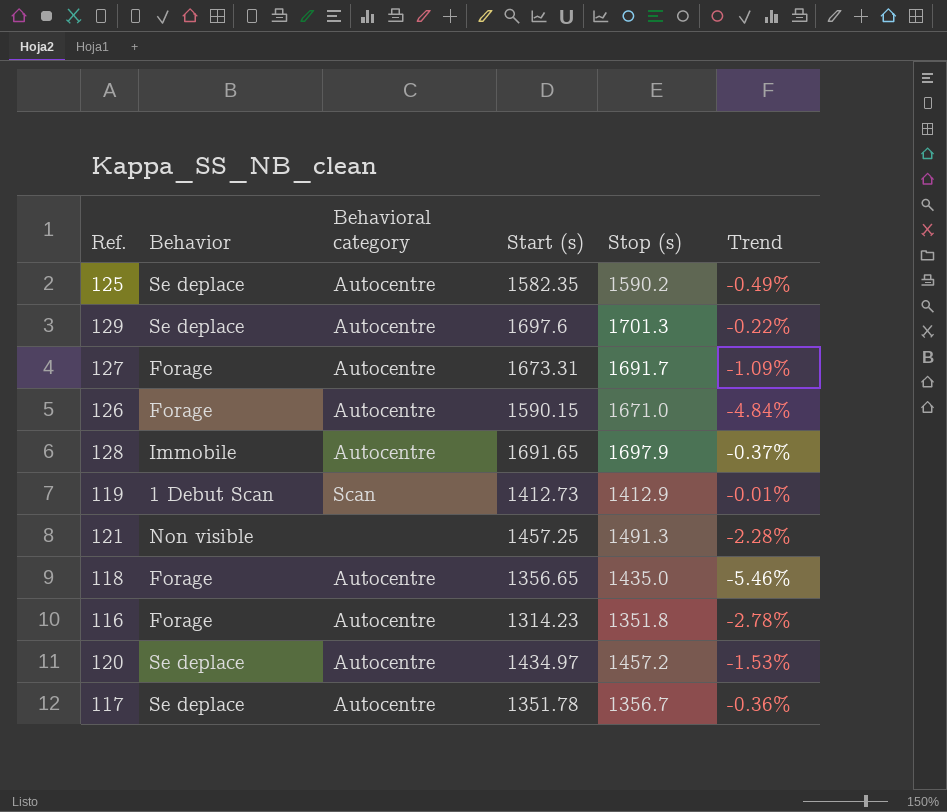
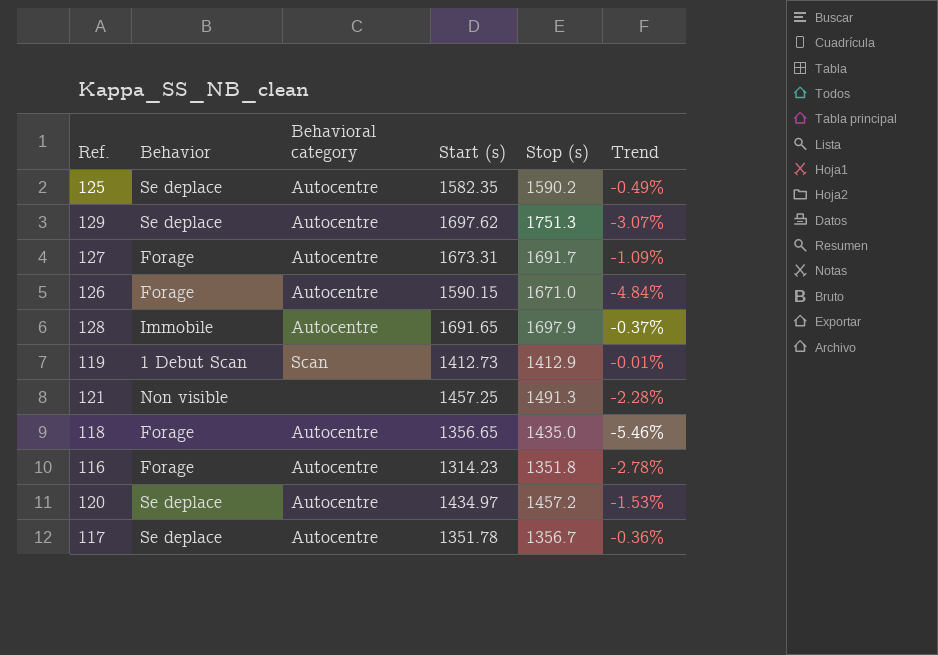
129 | Start (s): 1697.6 -> 1697.62
129 | Stop (s): 1701.3 -> 1751.3
129 | Trend: -0.22% -> -3.07%

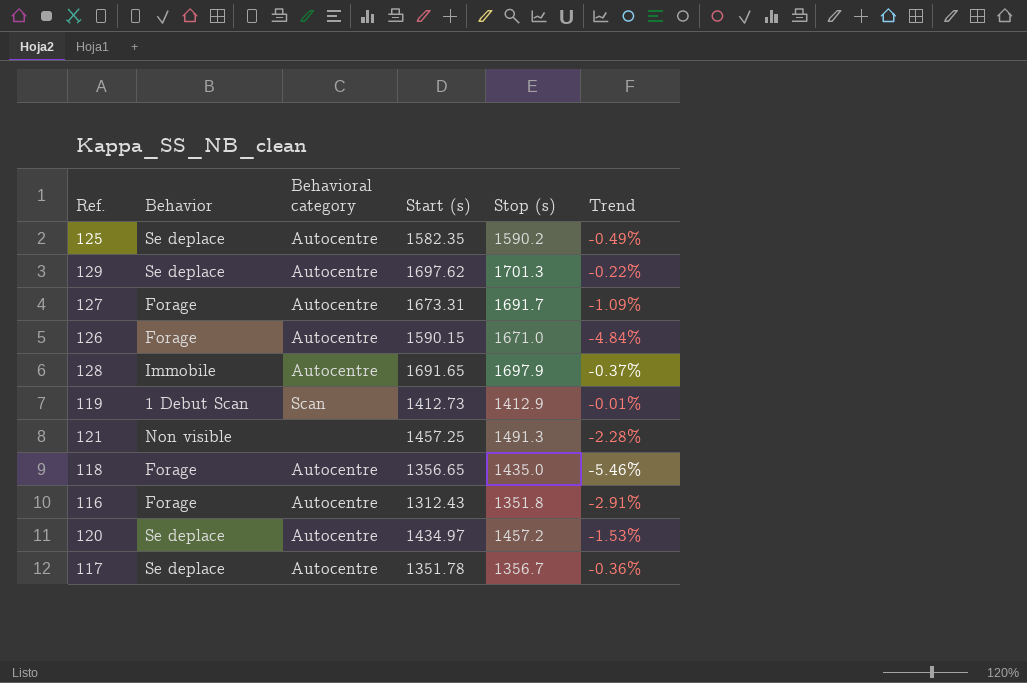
129 | Stop (s): 1751.3 -> 1701.3
129 | Trend: -3.07% -> -0.22%
116 | Start (s): 1314.23 -> 1312.43
116 | Trend: -2.78% -> -2.91%

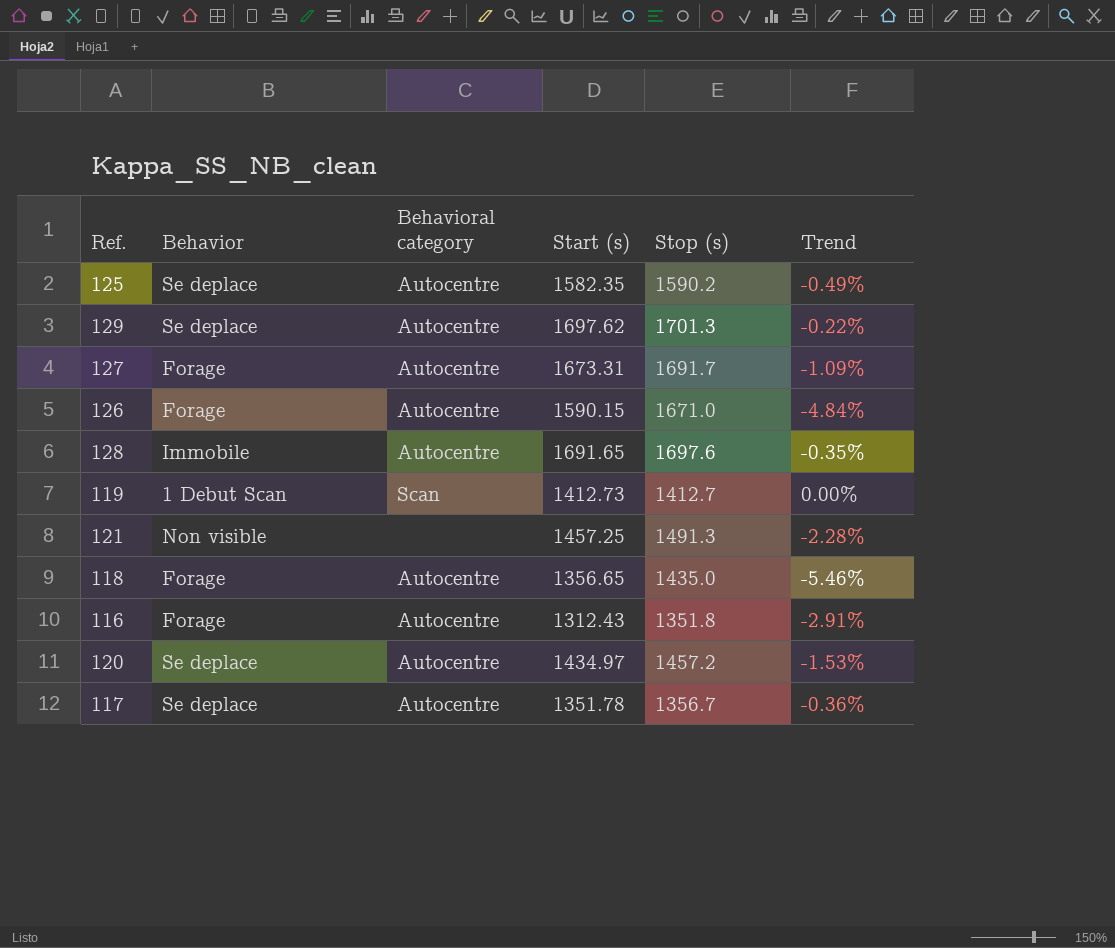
128 | Stop (s): 1697.9 -> 1697.6
128 | Trend: -0.37% -> -0.35%
119 | Stop (s): 1412.9 -> 1412.7
119 | Trend: -0.01% -> 0.00%

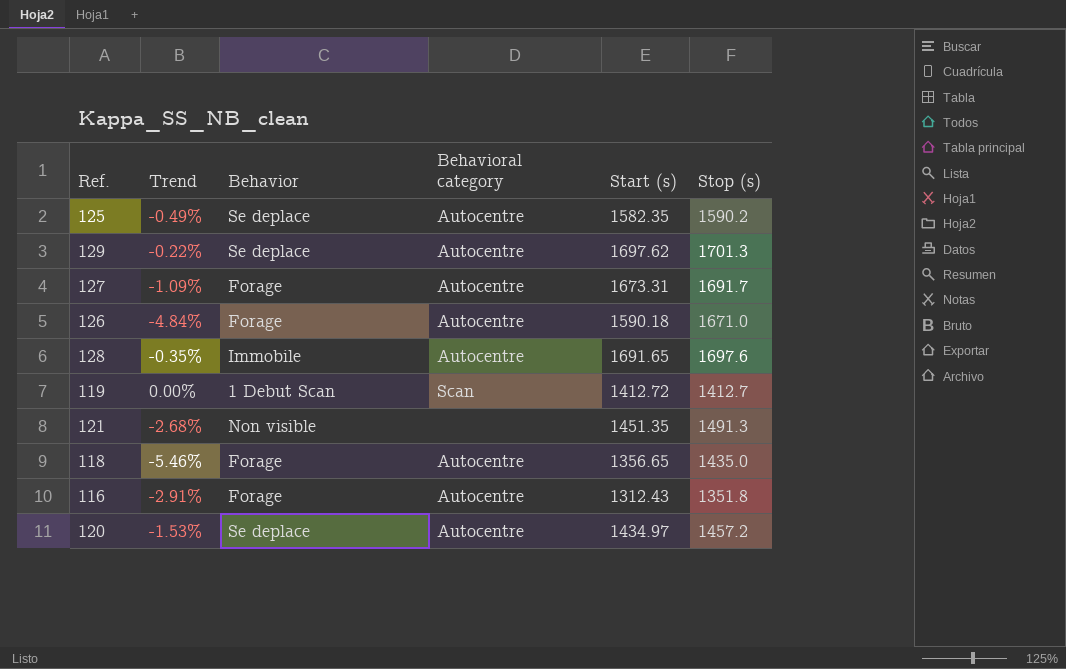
column Trend | position: 6 -> 2
row 117: Se deplace | Autocentre | 1351.78 | 1356.7 | -0.36% -> none
126 | Start (s): 1590.15 -> 1590.18
119 | Start (s): 1412.73 -> 1412.72
121 | Trend: -2.28% -> -2.68%
121 | Start (s): 1457.25 -> 1451.35

